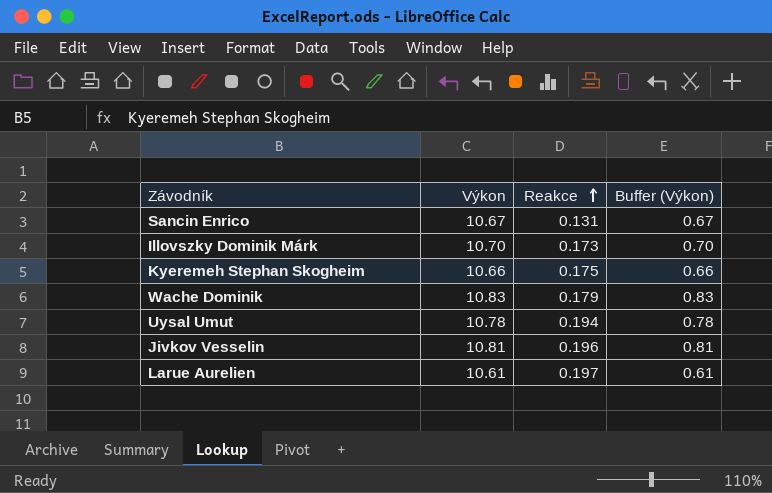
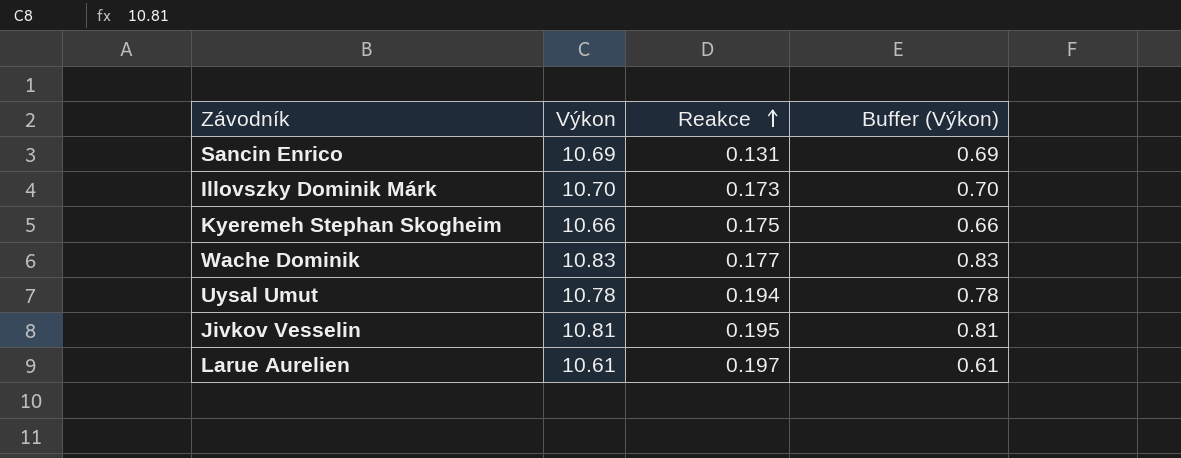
Sancin Enrico | Výkon: 10.67 -> 10.69
Sancin Enrico | Buffer (Výkon): 0.67 -> 0.69
Wache Dominik | Reakce: 0.179 -> 0.177
Jivkov Vesselin | Reakce: 0.196 -> 0.195

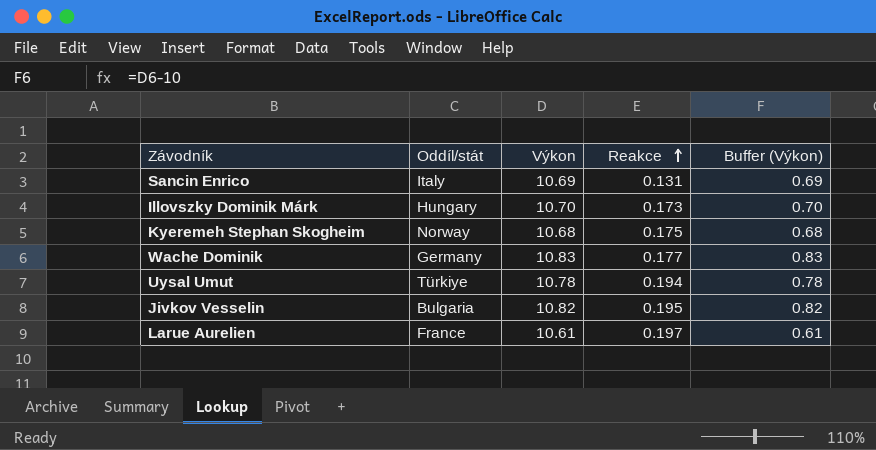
column Oddíl/stát | position: none -> 2
Kyeremeh Stephan Skogheim | Výkon: 10.66 -> 10.68
Kyeremeh Stephan Skogheim | Buffer (Výkon): 0.66 -> 0.68
Jivkov Vesselin | Výkon: 10.81 -> 10.82
Jivkov Vesselin | Buffer (Výkon): 0.81 -> 0.82

